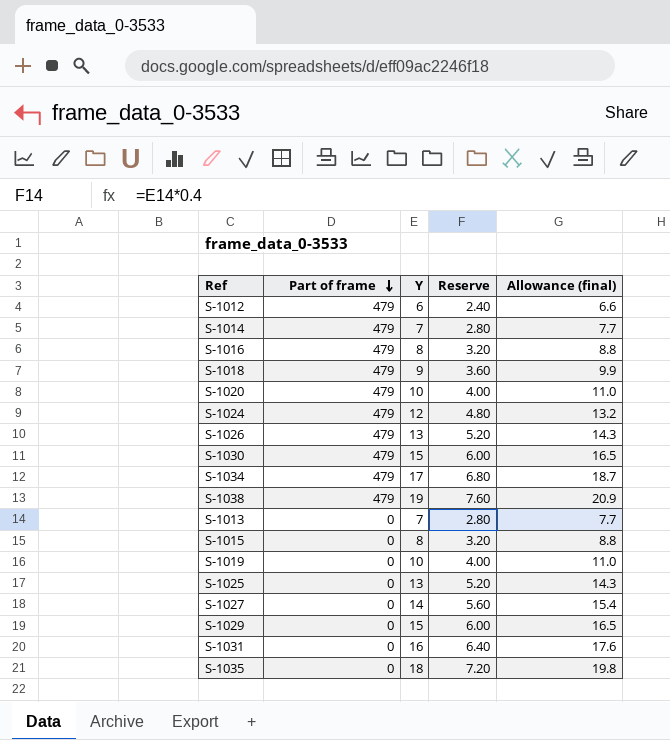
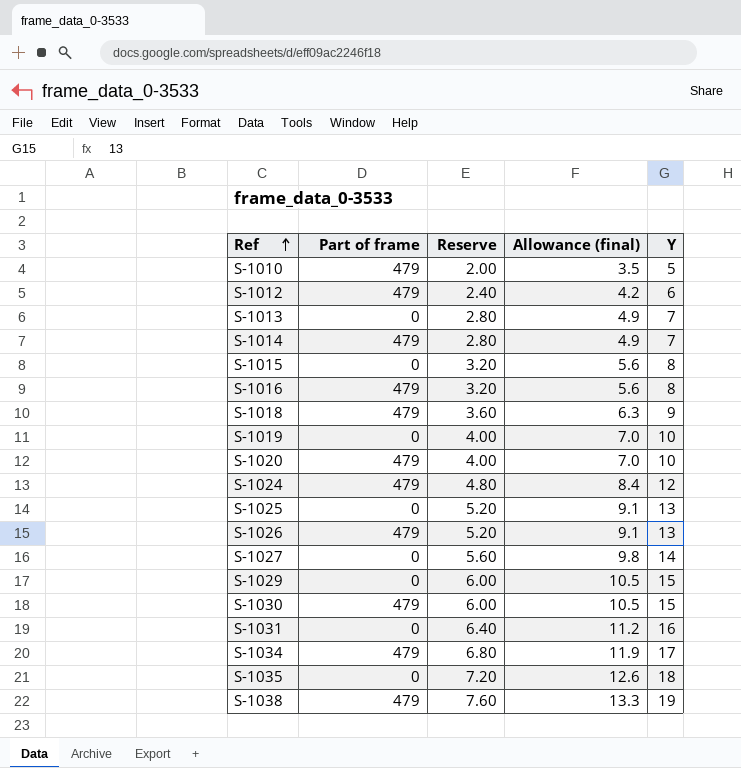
row order: Part of frame descending -> Ref ascending
column Allowance (final) | formula: [Y] * 1.1 -> [Y] * 0.7
column Y | position: 3 -> 5
row S-1010: none -> 479 | 2.00 | 3.5 | 5

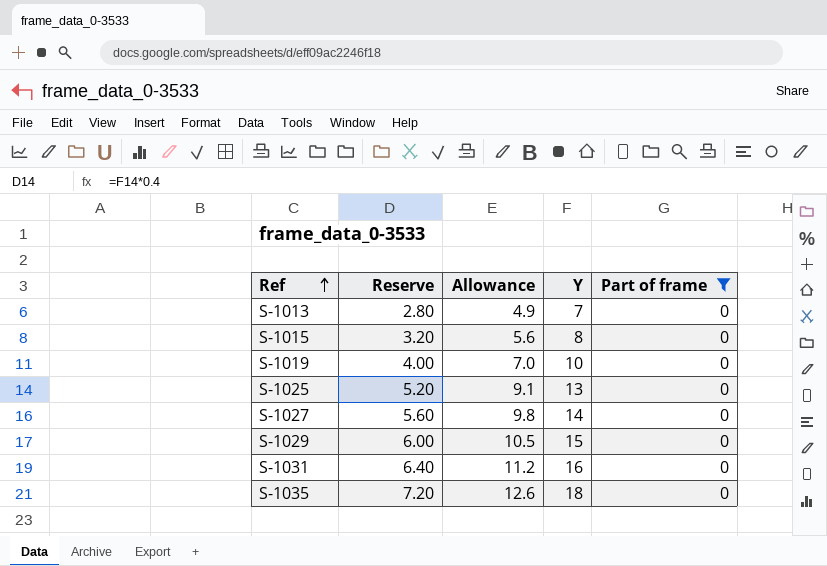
filter: none -> Part of frame = 0
column name: Allowance (final) -> Allowance
column Part of frame | position: 2 -> 5

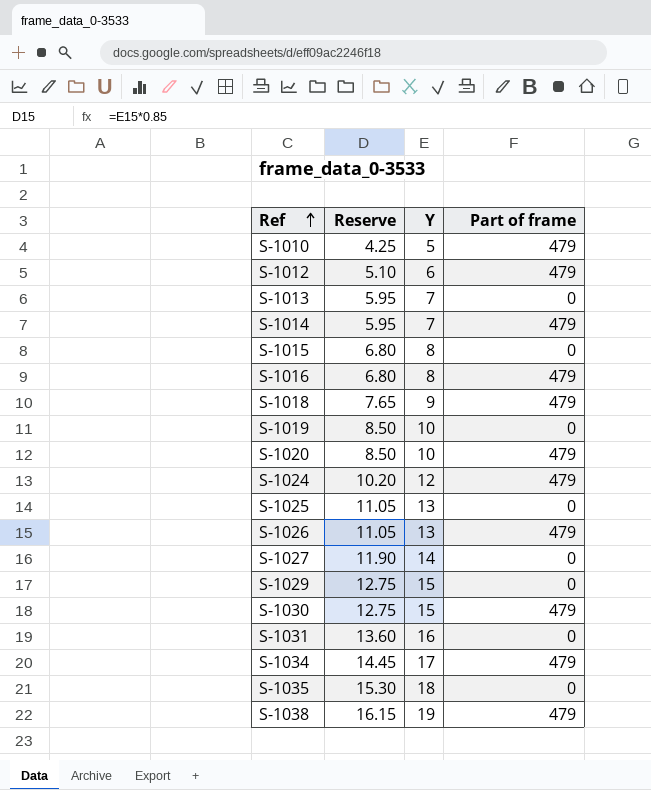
filter: Part of frame = 0 -> none
column Allowance | formula: [Y] * 0.7 -> none
column Reserve | formula: [Y] * 0.4 -> [Y] * 0.85

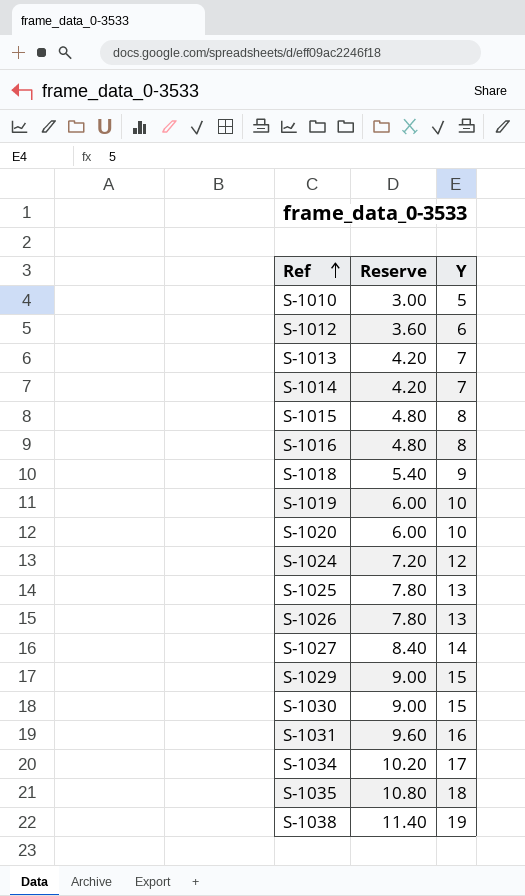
column Part of frame | position: 4 -> none
column Reserve | formula: [Y] * 0.85 -> [Y] * 0.6

